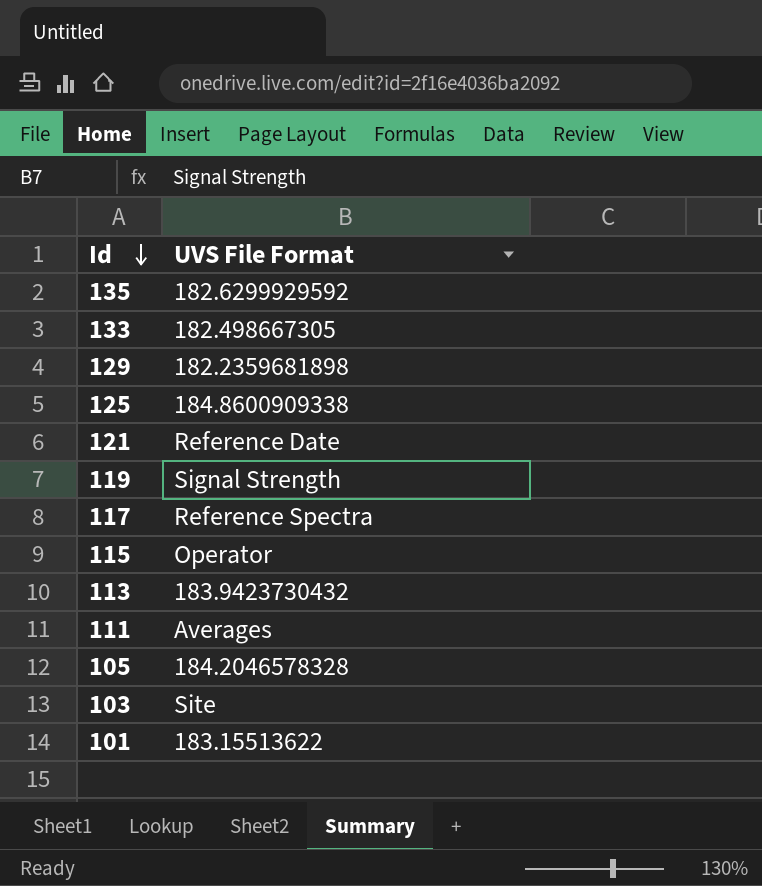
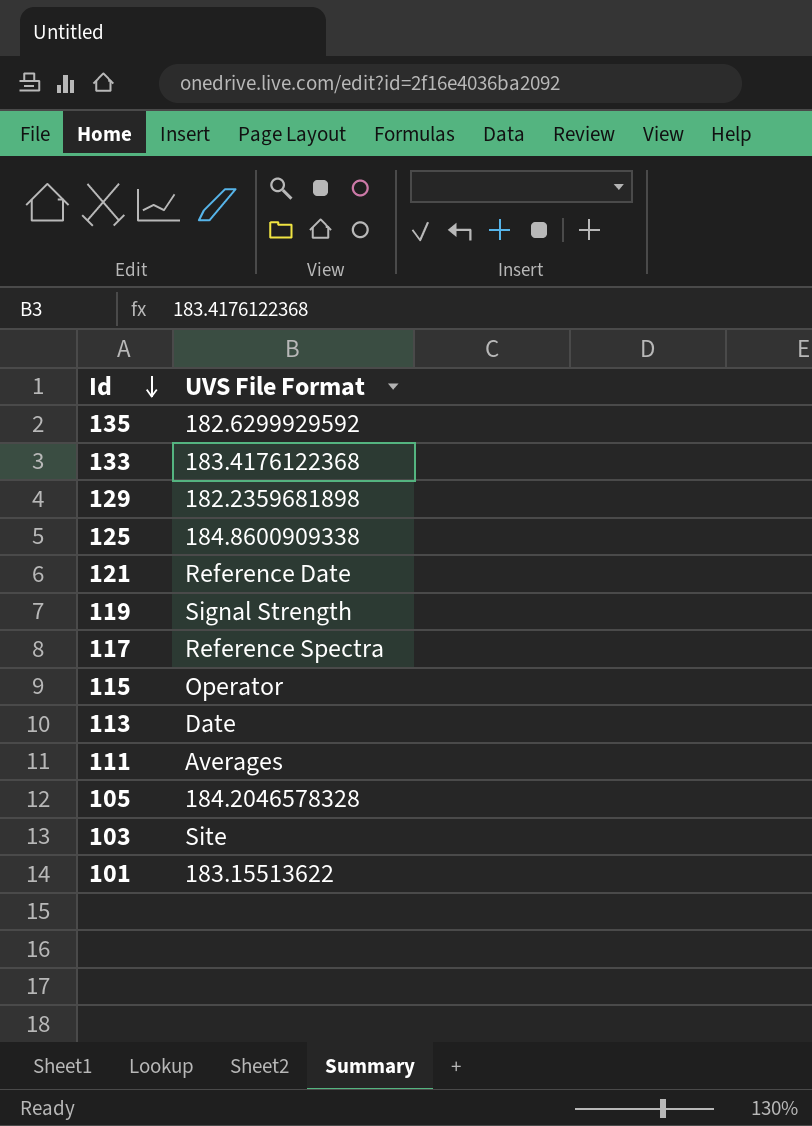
133 | UVS File Format: 182.498667305 -> 183.4176122368
113 | UVS File Format: 183.9423730432 -> Date

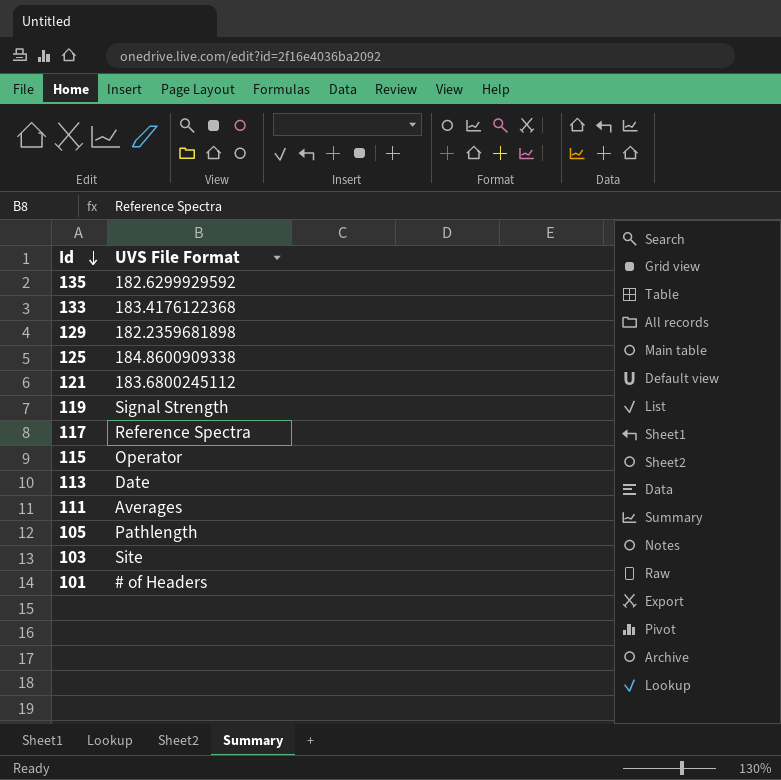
121 | UVS File Format: Reference Date -> 183.6800245112
105 | UVS File Format: 184.2046578328 -> Pathlength
101 | UVS File Format: 183.15513622 -> # of Headers

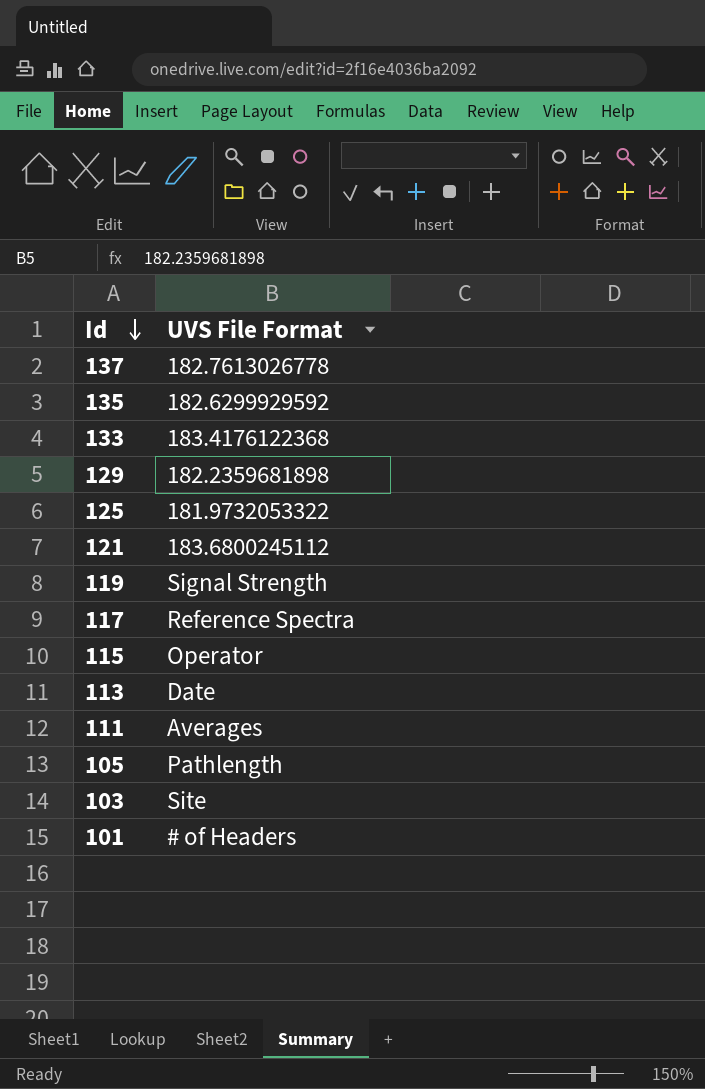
row 137: none -> 182.7613026778
125 | UVS File Format: 184.8600909338 -> 181.9732053322

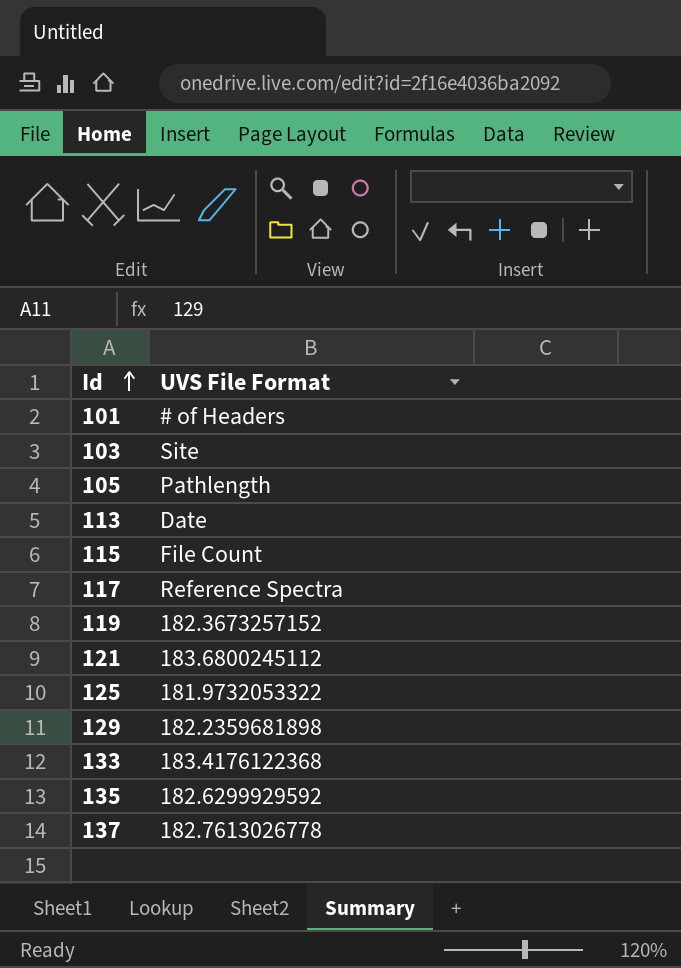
row order: Id descending -> Id ascending
row 111: Averages -> none
115 | UVS File Format: Operator -> File Count
119 | UVS File Format: Signal Strength -> 182.3673257152

